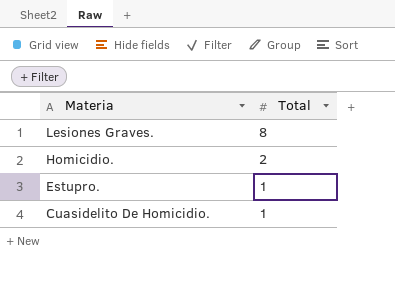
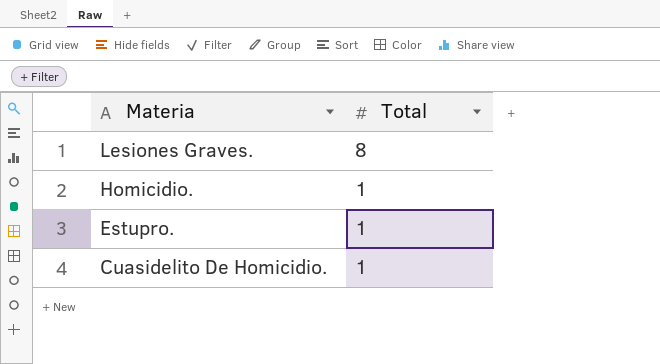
Homicidio. | Total: 2 -> 1

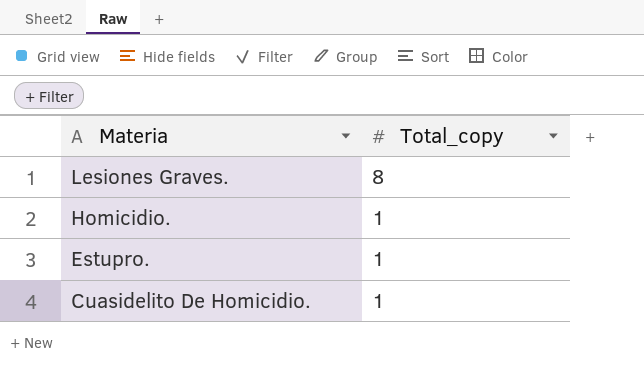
column name: Total -> Total_copy

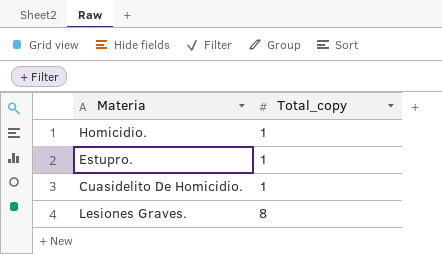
row order: Materia descending -> Total_copy ascending

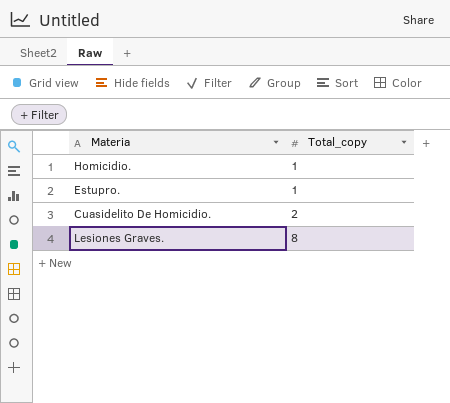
Cuasidelito De Homicidio. | Total_copy: 1 -> 2

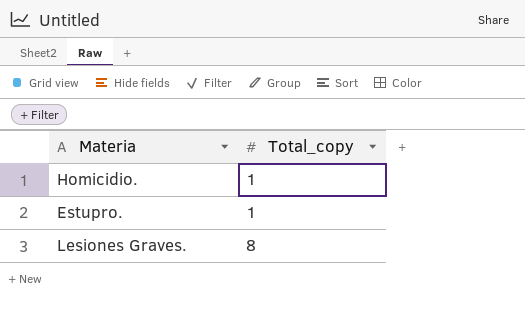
row Cuasidelito De Homicidio.: 2 -> none

